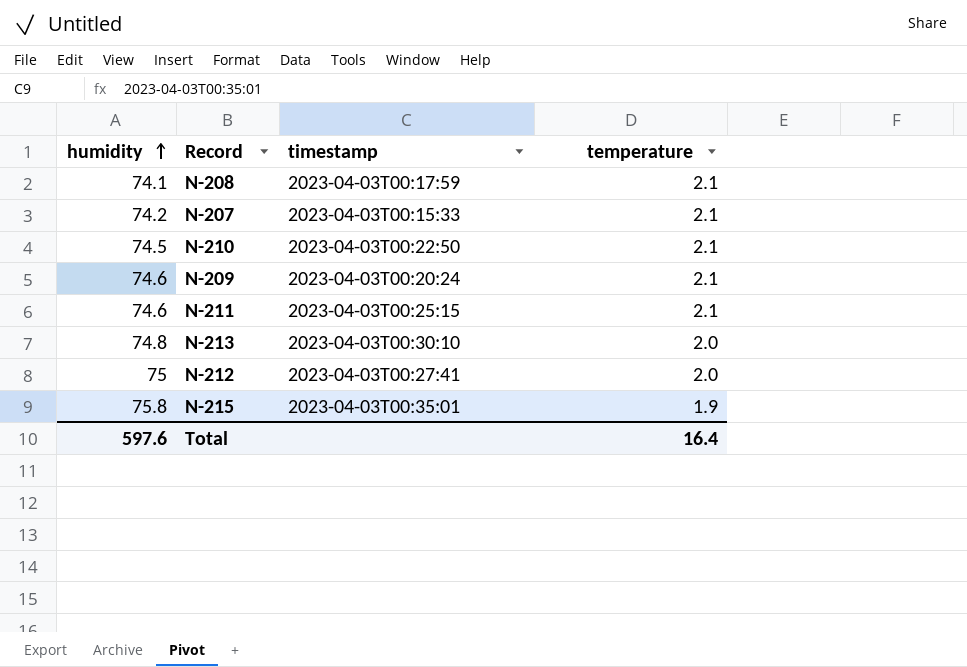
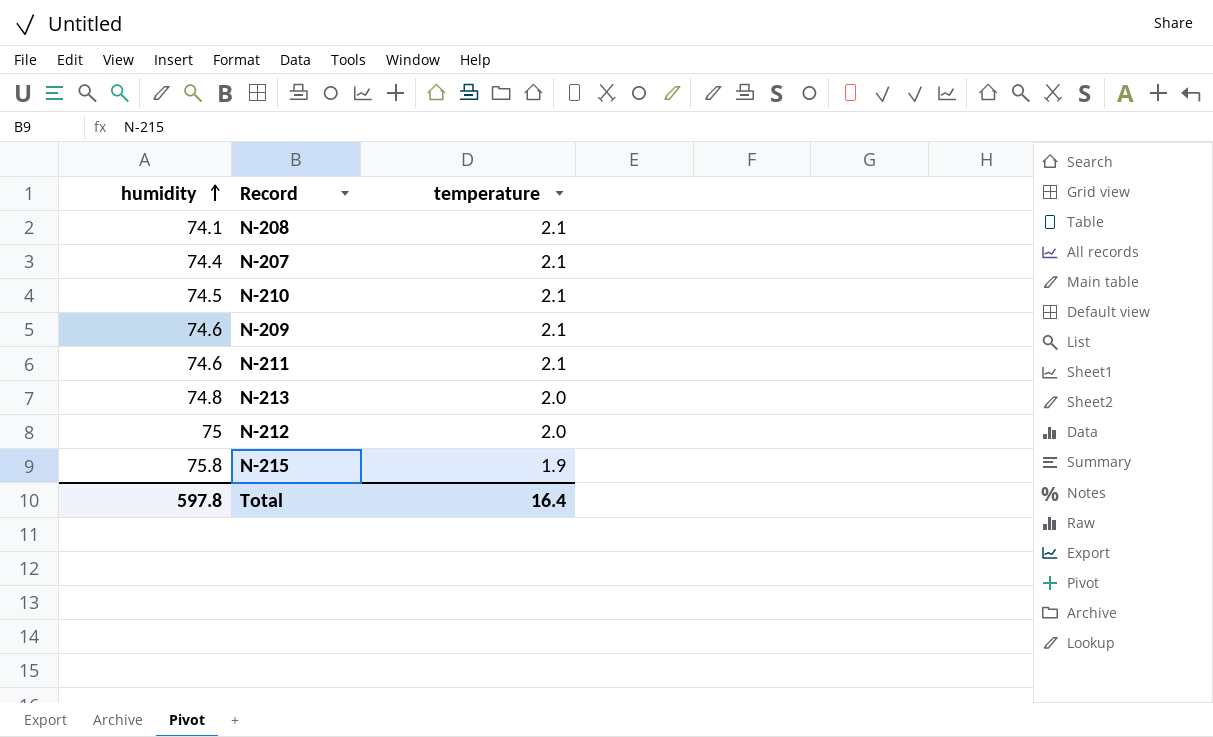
column timestamp | position: 3 -> none
N-207 | humidity: 74.2 -> 74.4
Total | humidity: 597.6 -> 597.8

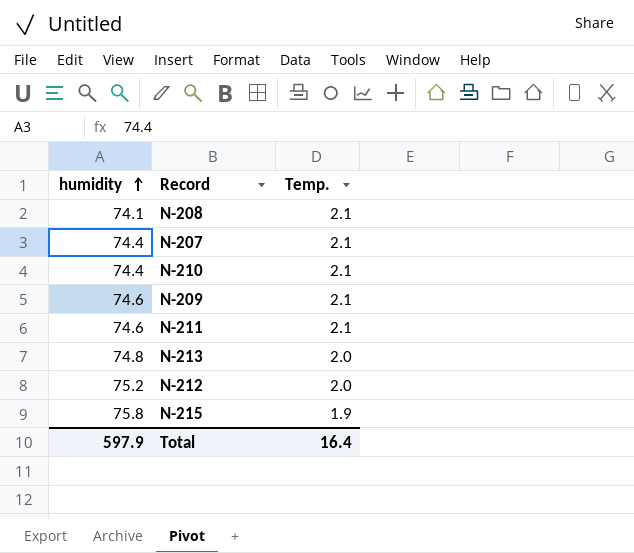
column name: temperature -> Temp.
N-210 | humidity: 74.5 -> 74.4
N-212 | humidity: 75 -> 75.2
Total | humidity: 597.8 -> 597.9

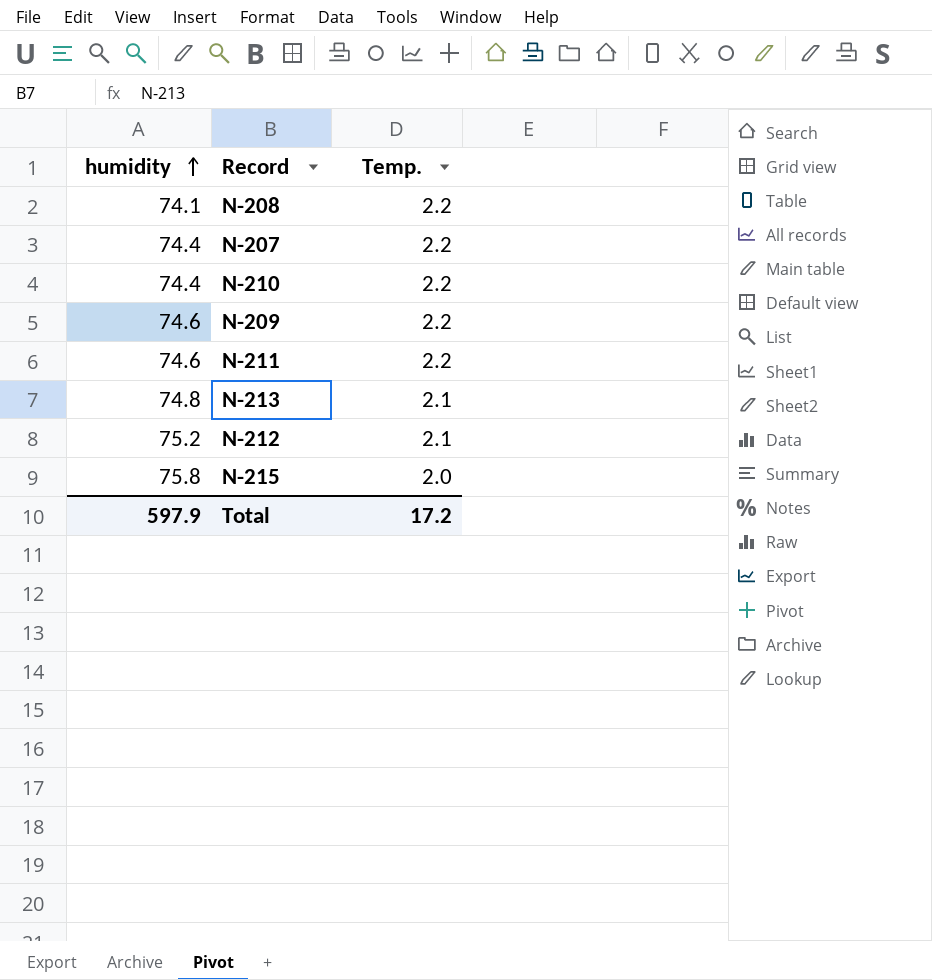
N-208 | Temp.: 2.1 -> 2.2
N-207 | Temp.: 2.1 -> 2.2
N-210 | Temp.: 2.1 -> 2.2
N-209 | Temp.: 2.1 -> 2.2
N-211 | Temp.: 2.1 -> 2.2
N-213 | Temp.: 2.0 -> 2.1
N-212 | Temp.: 2.0 -> 2.1
N-215 | Temp.: 1.9 -> 2.0
Total | Temp.: 16.4 -> 17.2

